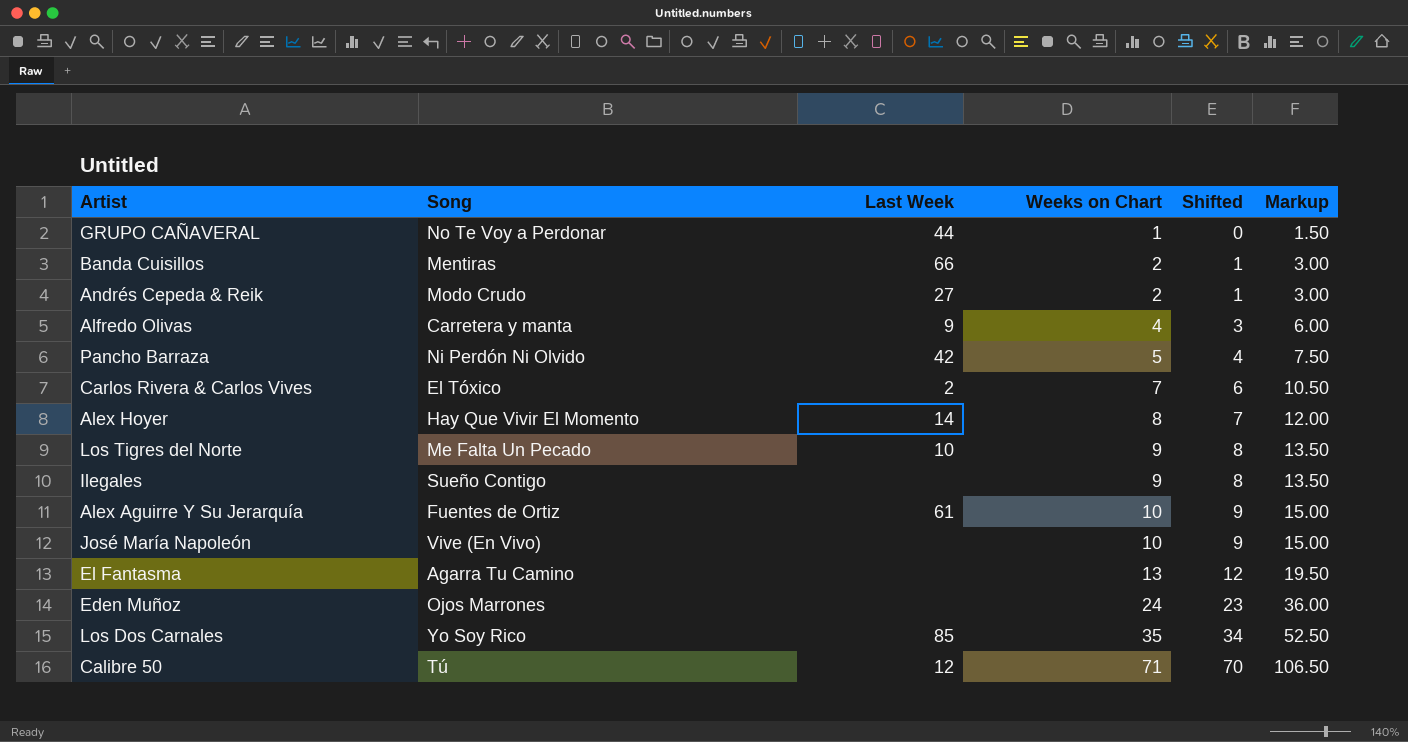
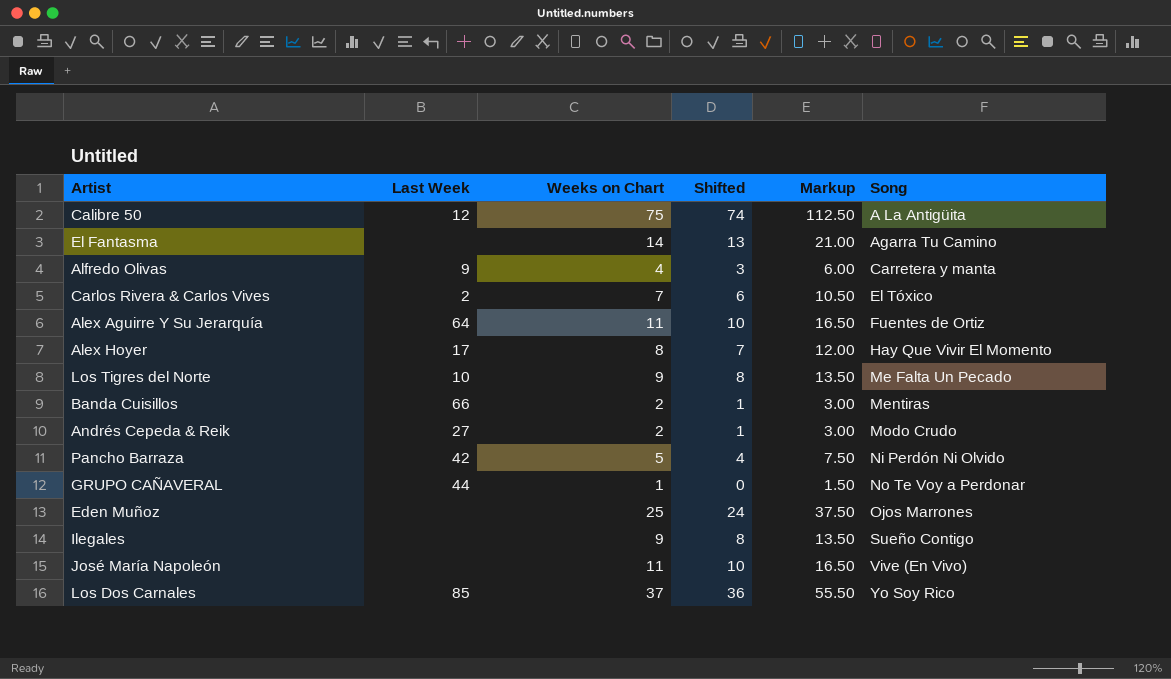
row order: Weeks on Chart ascending -> Song ascending
column Song | position: 2 -> 6
Calibre 50 | Weeks on Chart: 71 -> 75
Calibre 50 | Shifted: 70 -> 74
Calibre 50 | Markup: 106.50 -> 112.50
Calibre 50 | Song: Tú -> A La Antigüita
El Fantasma | Weeks on Chart: 13 -> 14
El Fantasma | Shifted: 12 -> 13
El Fantasma | Markup: 19.50 -> 21.00
Alex Aguirre Y Su Jerarquía | Last Week: 61 -> 64
Alex Aguirre Y Su Jerarquía | Weeks on Chart: 10 -> 11
Alex Aguirre Y Su Jerarquía | Shifted: 9 -> 10
Alex Aguirre Y Su Jerarquía | Markup: 15.00 -> 16.50
Alex Hoyer | Last Week: 14 -> 17
Eden Muñoz | Weeks on Chart: 24 -> 25
Eden Muñoz | Shifted: 23 -> 24
Eden Muñoz | Markup: 36.00 -> 37.50
José María Napoleón | Weeks on Chart: 10 -> 11
José María Napoleón | Shifted: 9 -> 10
José María Napoleón | Markup: 15.00 -> 16.50
Los Dos Carnales | Weeks on Chart: 35 -> 37
Los Dos Carnales | Shifted: 34 -> 36
Los Dos Carnales | Markup: 52.50 -> 55.50

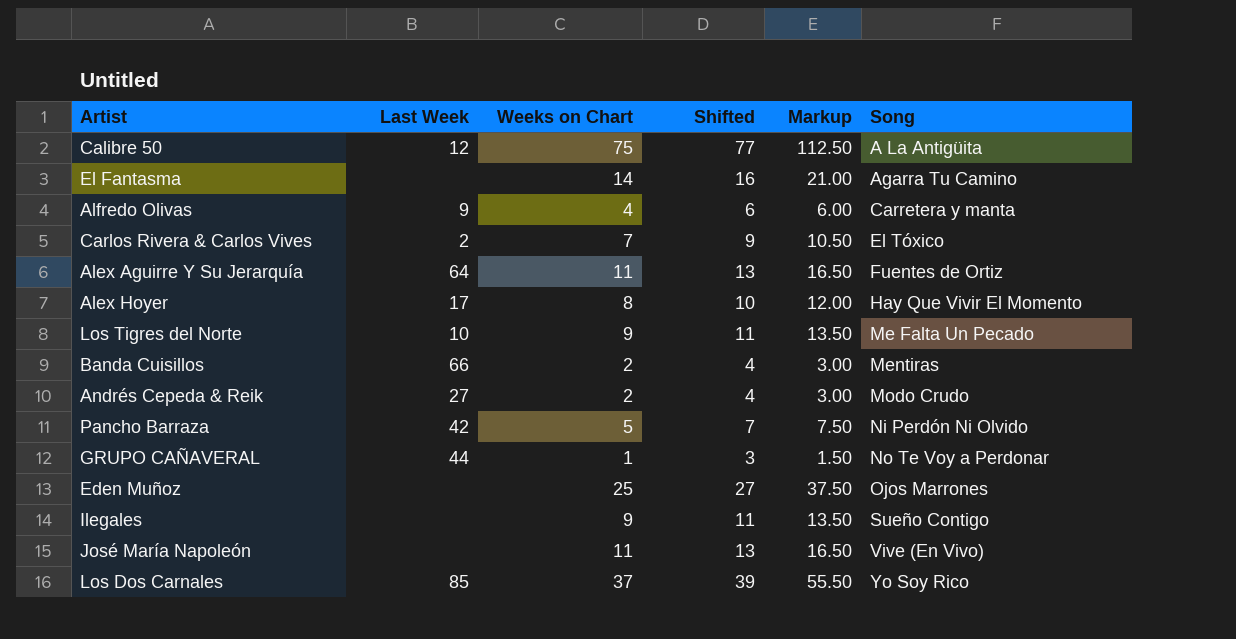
column Shifted | formula: [Weeks on Chart] - 1 -> [Weeks on Chart] + 2

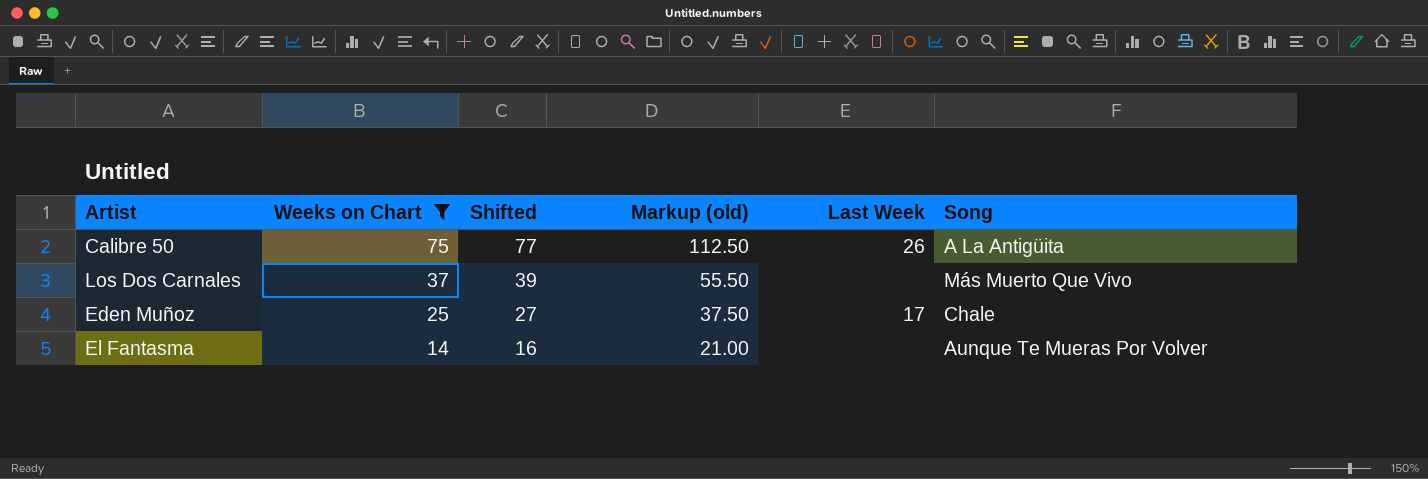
filter: none -> Weeks on Chart >= 14
row order: Song ascending -> Weeks on Chart descending
column name: Markup -> Markup (old)
column Last Week | position: 2 -> 5
Calibre 50 | Last Week: 12 -> 26
Los Dos Carnales | Last Week: 85 -> none
Los Dos Carnales | Song: Yo Soy Rico -> Más Muerto Que Vivo
Eden Muñoz | Last Week: none -> 17
Eden Muñoz | Song: Ojos Marrones -> Chale
El Fantasma | Song: Agarra Tu Camino -> Aunque Te Mueras Por Volver

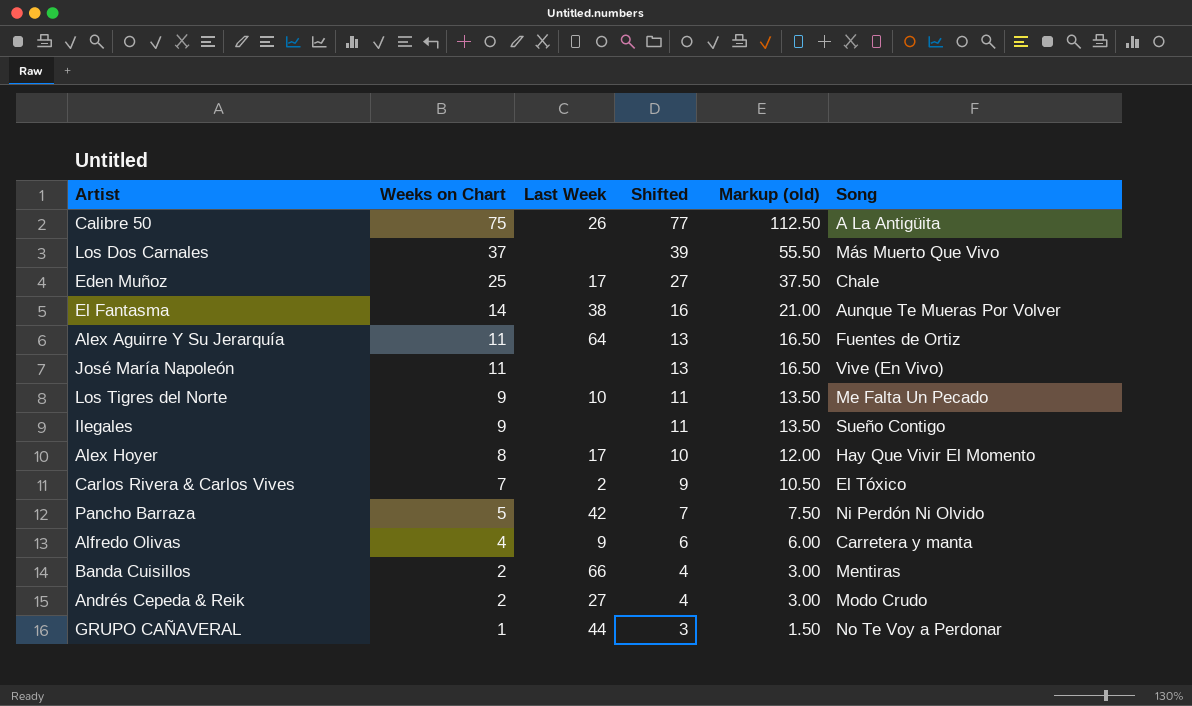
filter: Weeks on Chart >= 14 -> none
column Last Week | position: 5 -> 3
El Fantasma | Last Week: none -> 38

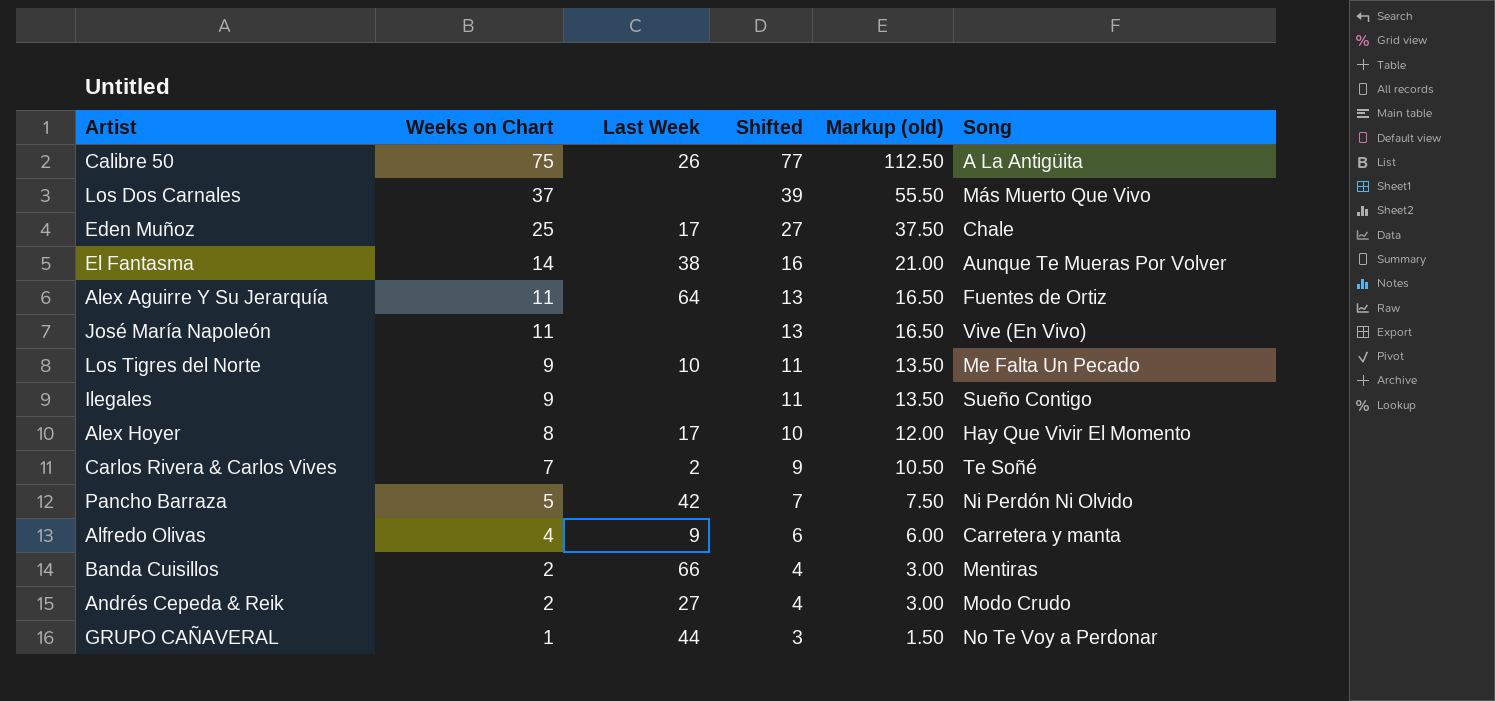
Carlos Rivera & Carlos Vives | Song: El Tóxico -> Te Soñé

